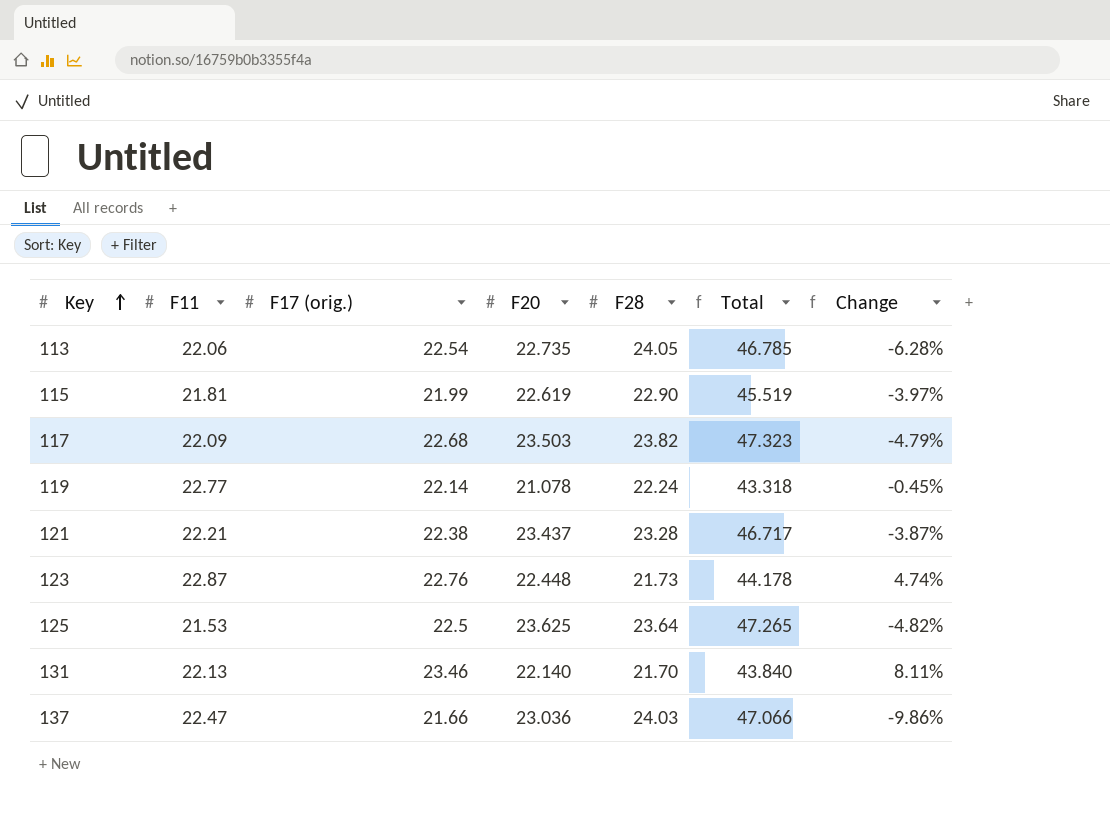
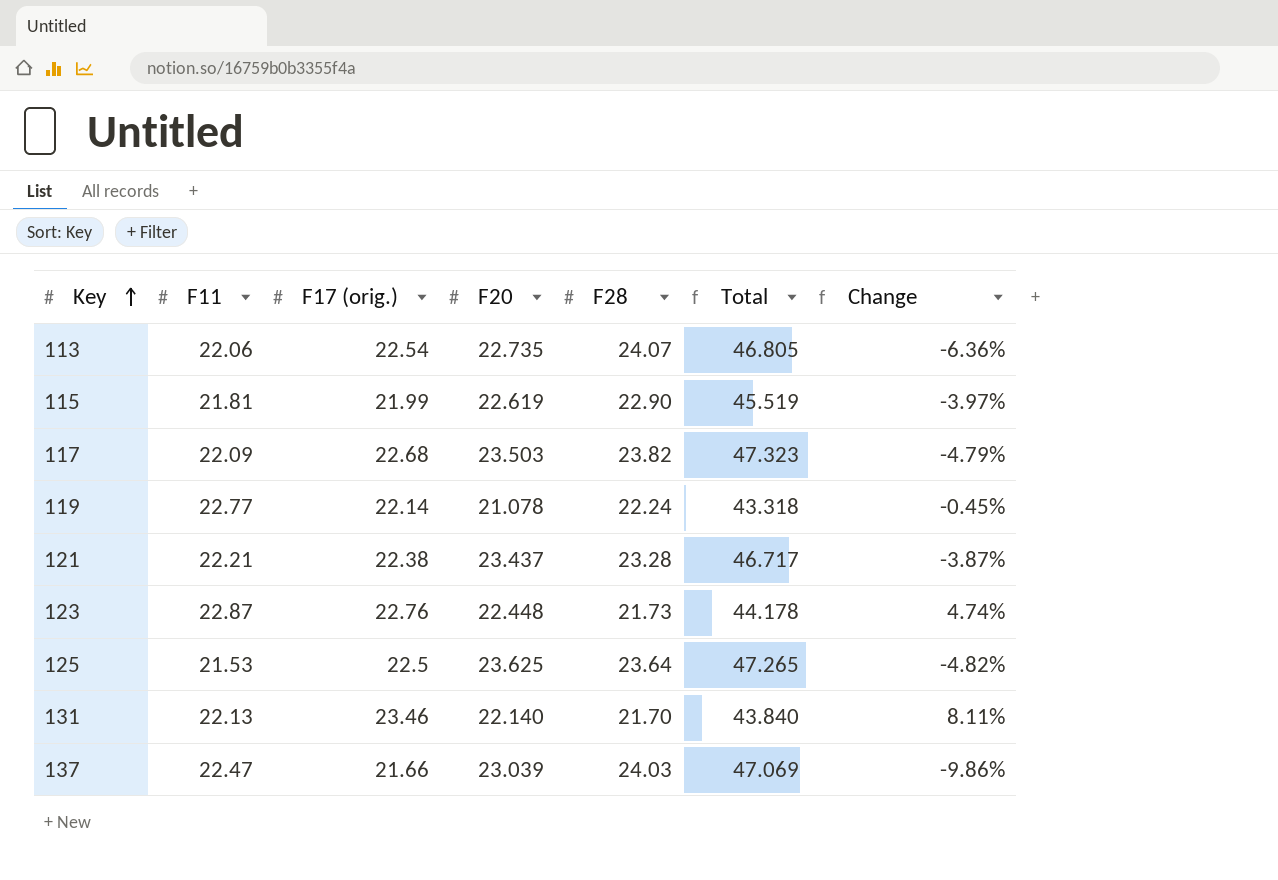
113 | F28: 24.05 -> 24.07
113 | Total: 46.785 -> 46.805
113 | Change: -6.28% -> -6.36%
137 | F20: 23.036 -> 23.039
137 | Total: 47.066 -> 47.069

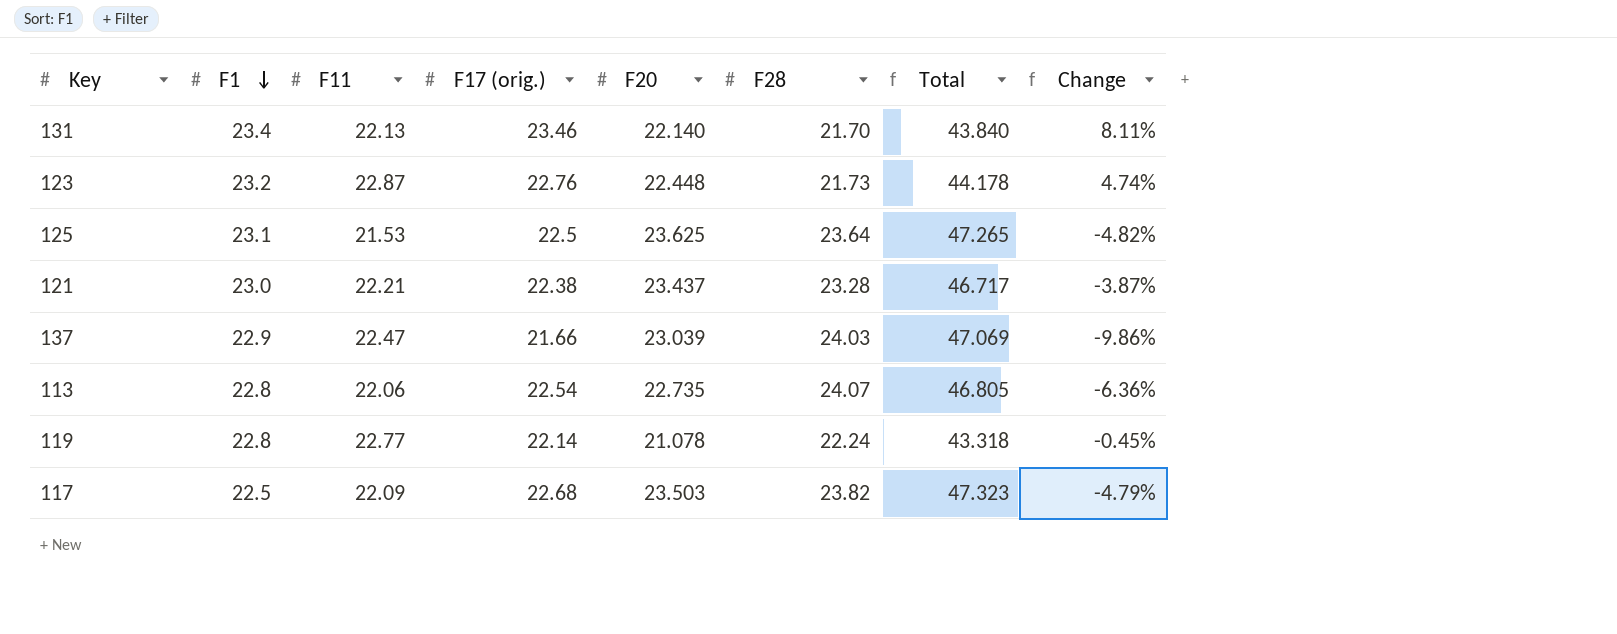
row order: Key ascending -> F1 descending
column F1 | position: none -> 2
row 115: 21.81 | 21.99 | 22.619 | 22.90 | 45.519 | -3.97% -> none

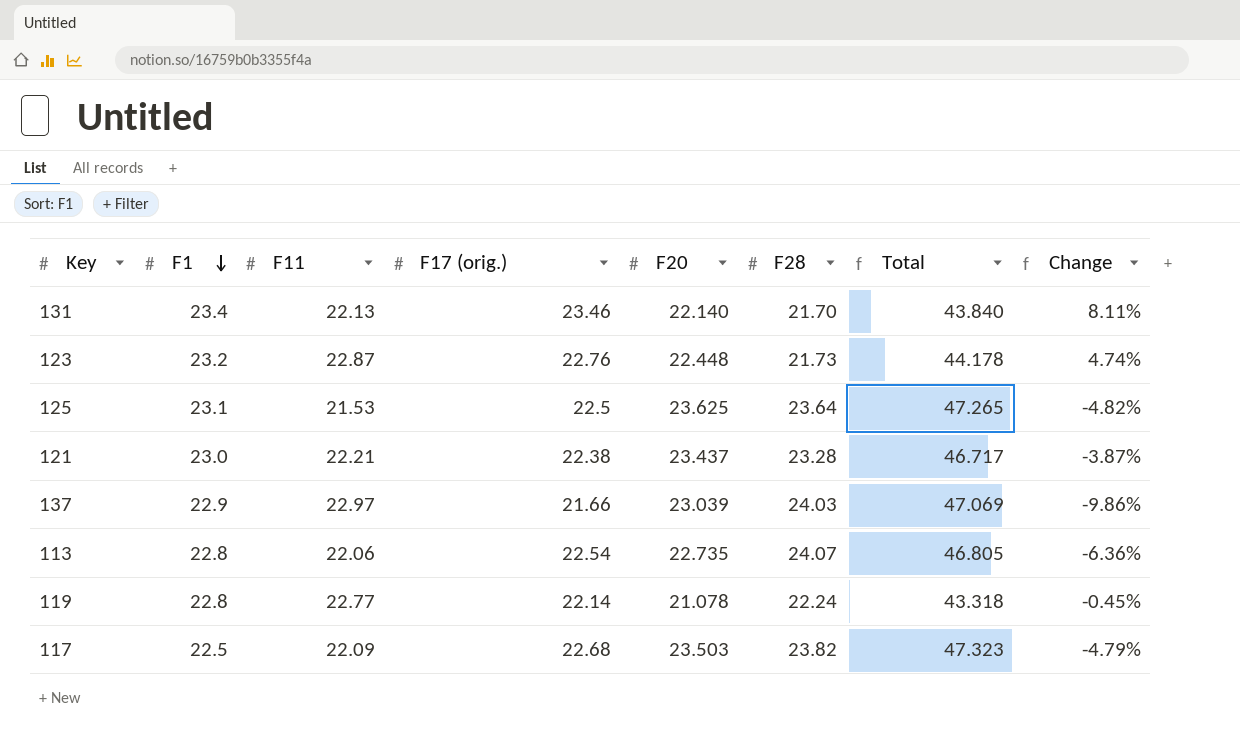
137 | F11: 22.47 -> 22.97

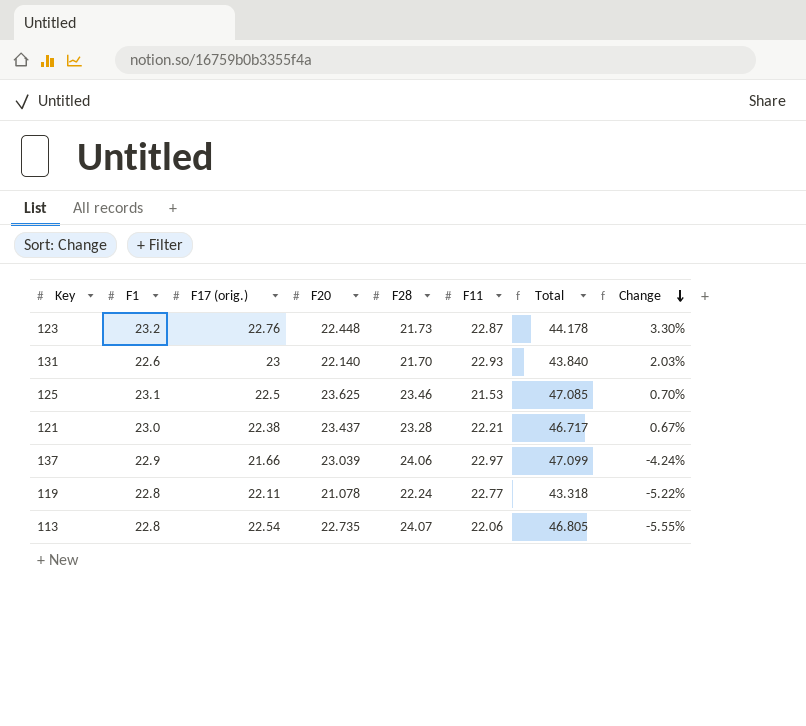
row order: F1 descending -> Change descending
column F11 | position: 3 -> 6
column Change | formula: ([F17 (orig.)] - [F28]) / [F28] -> ([F20] - [F28]) / [F28]
row 117: 22.5 | 22.09 | 22.68 | 23.503 | 23.82 | 47.323 | -4.79% -> none
131 | F1: 23.4 -> 22.6
131 | F17 (orig.): 23.46 -> 23
131 | F11: 22.13 -> 22.93
125 | F28: 23.64 -> 23.46
125 | Total: 47.265 -> 47.085
137 | F28: 24.03 -> 24.06
137 | Total: 47.069 -> 47.099
119 | F17 (orig.): 22.14 -> 22.11

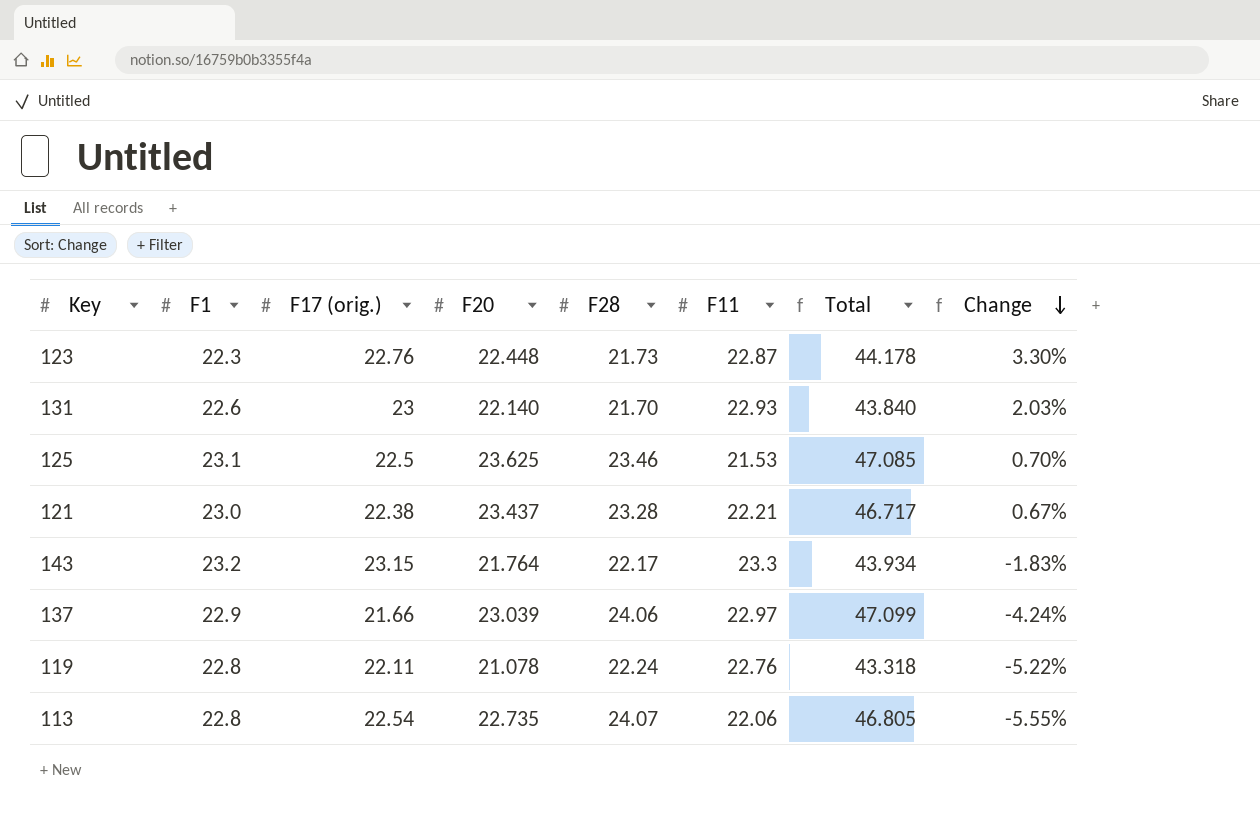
123 | F1: 23.2 -> 22.3
row 143: none -> 23.2 | 23.15 | 21.764 | 22.17 | 23.3 | 43.934 | -1.83%
119 | F11: 22.77 -> 22.76

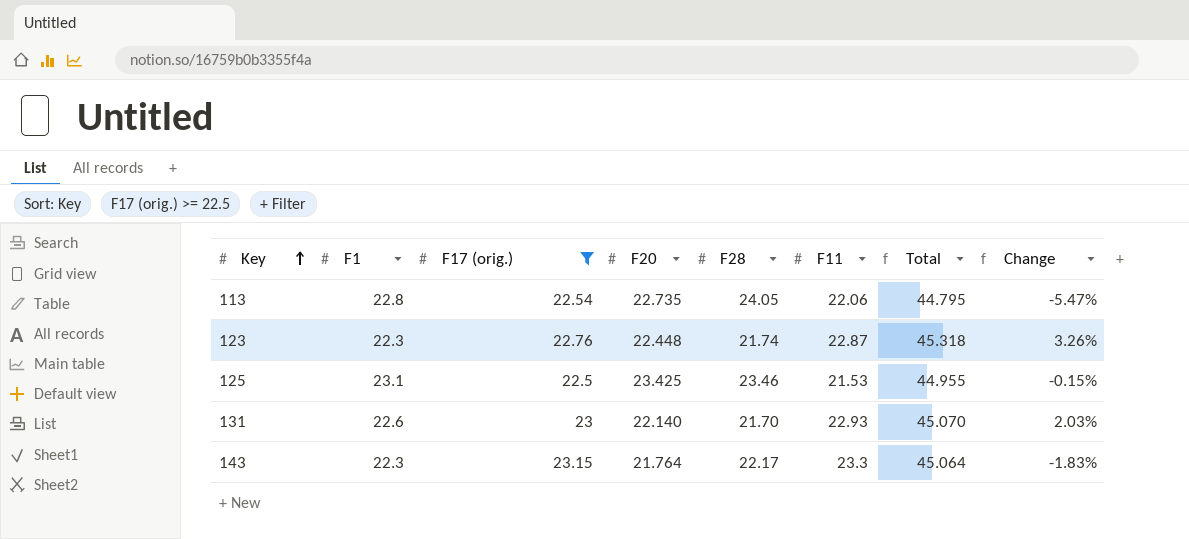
filter: none -> F17 (orig.) >= 22.5
row order: Change descending -> Key ascending
column Total | formula: [F20] + [F28] -> [F20] + [F11]
113 | F28: 24.07 -> 24.05
113 | Change: -5.55% -> -5.47%
123 | F28: 21.73 -> 21.74
123 | Change: 3.30% -> 3.26%
125 | F20: 23.625 -> 23.425
125 | Change: 0.70% -> -0.15%
143 | F1: 23.2 -> 22.3

